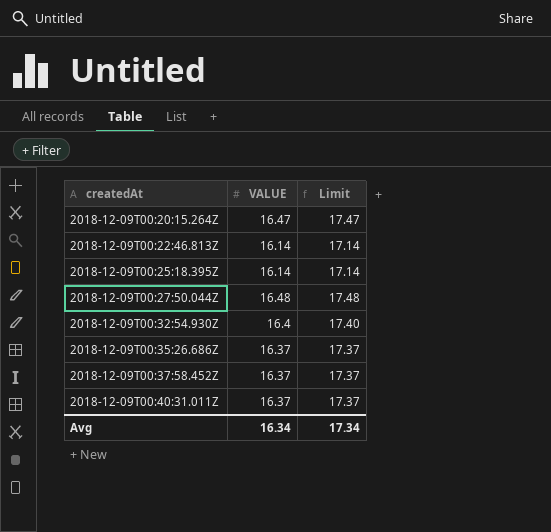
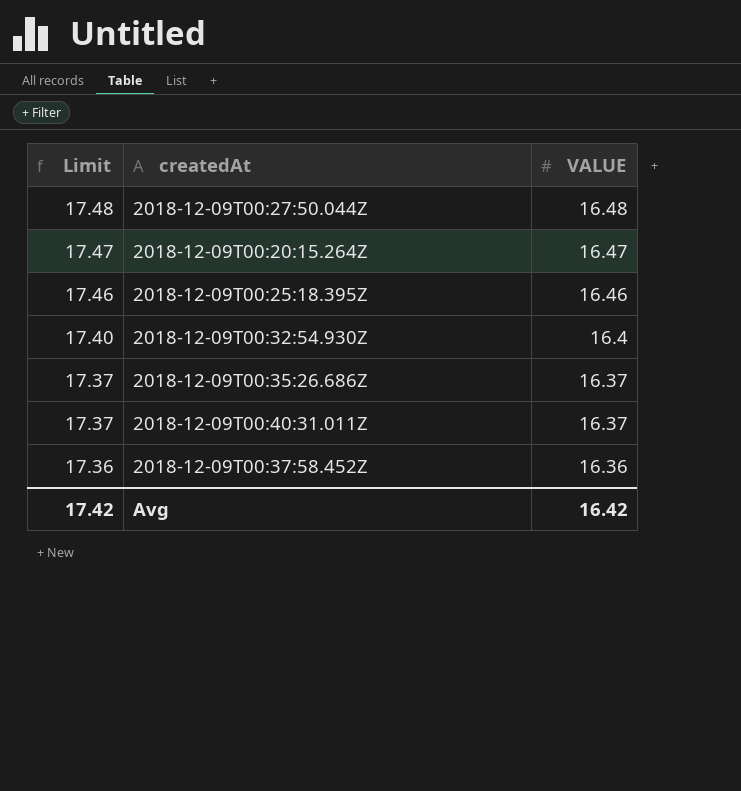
row order: createdAt ascending -> Limit descending
column Limit | position: 3 -> 1
row 2018-12-09T00:22:46.813Z: 16.14 | 17.14 -> none
2018-12-09T00:25:18.395Z | Limit: 17.14 -> 17.46
2018-12-09T00:25:18.395Z | VALUE: 16.14 -> 16.46
2018-12-09T00:37:58.452Z | Limit: 17.37 -> 17.36
2018-12-09T00:37:58.452Z | VALUE: 16.37 -> 16.36
Avg | Limit: 17.34 -> 17.42
Avg | VALUE: 16.34 -> 16.42

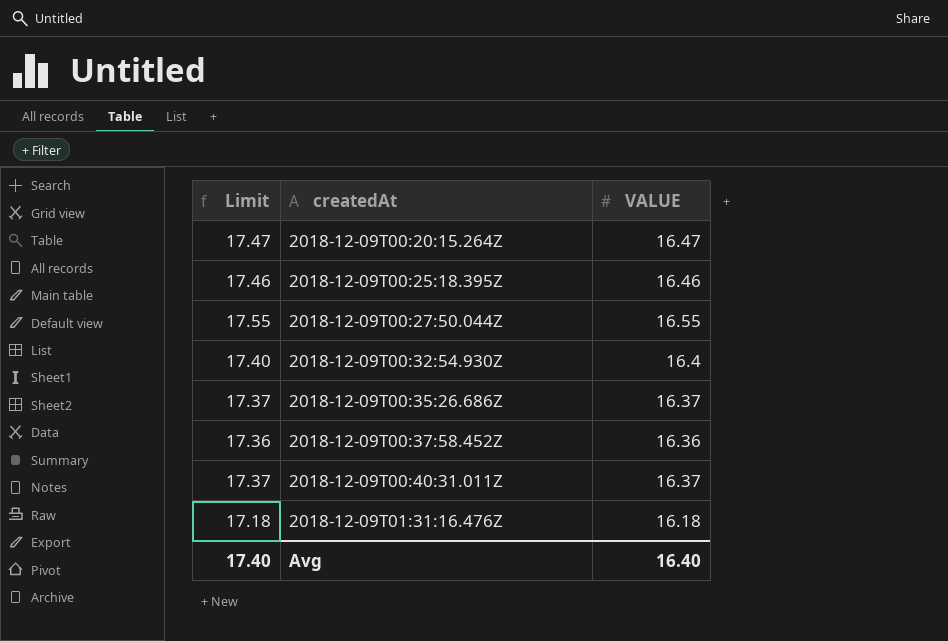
row order: Limit descending -> createdAt ascending
2018-12-09T00:27:50.044Z | Limit: 17.48 -> 17.55
2018-12-09T00:27:50.044Z | VALUE: 16.48 -> 16.55
row 2018-12-09T01:31:16.476Z: none -> 17.18 | 16.18
Avg | Limit: 17.42 -> 17.40
Avg | VALUE: 16.42 -> 16.40

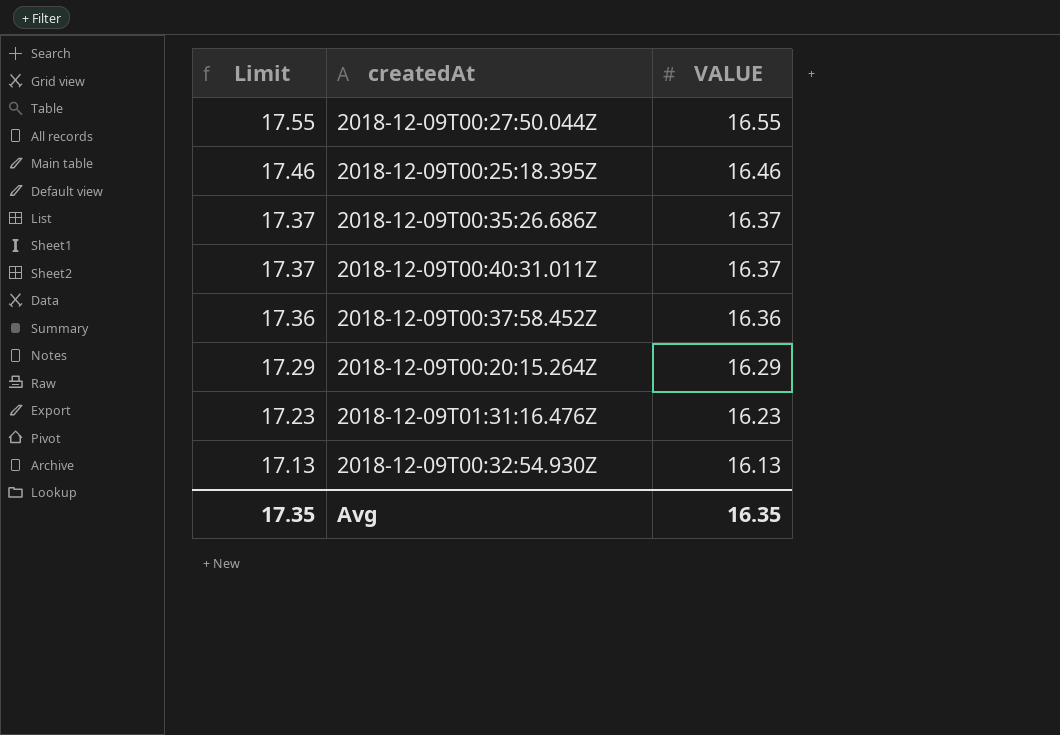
row order: createdAt ascending -> Limit descending
2018-12-09T00:20:15.264Z | Limit: 17.47 -> 17.29
2018-12-09T00:20:15.264Z | VALUE: 16.47 -> 16.29
2018-12-09T01:31:16.476Z | Limit: 17.18 -> 17.23
2018-12-09T01:31:16.476Z | VALUE: 16.18 -> 16.23
2018-12-09T00:32:54.930Z | Limit: 17.40 -> 17.13
2018-12-09T00:32:54.930Z | VALUE: 16.4 -> 16.13
Avg | Limit: 17.40 -> 17.35
Avg | VALUE: 16.40 -> 16.35

